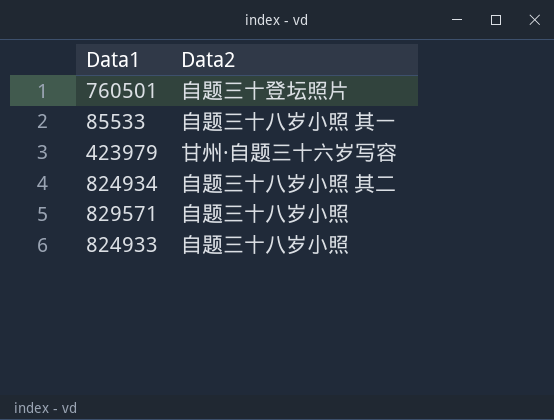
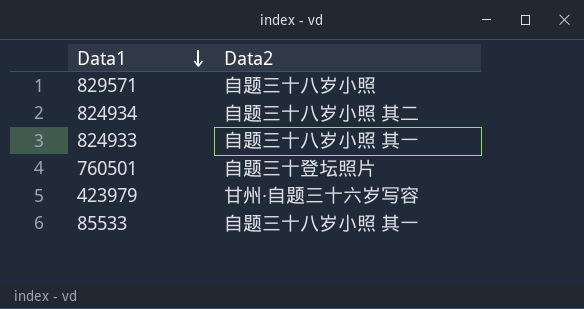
row order: none -> Data1 descending
824933 | Data2: 自题三十八岁小照 -> 自题三十八岁小照 其一

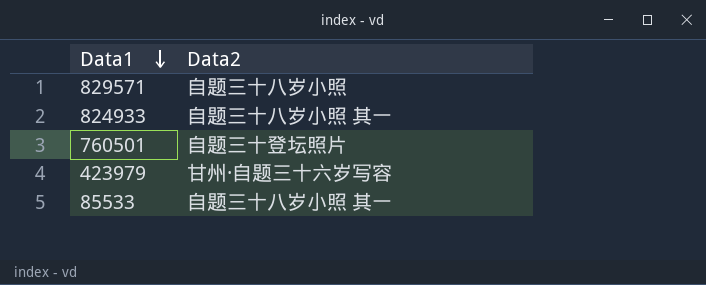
row 824934: 自题三十八岁小照 其二 -> none

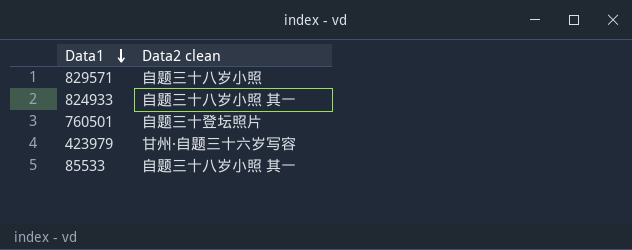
column name: Data2 -> Data2 clean

